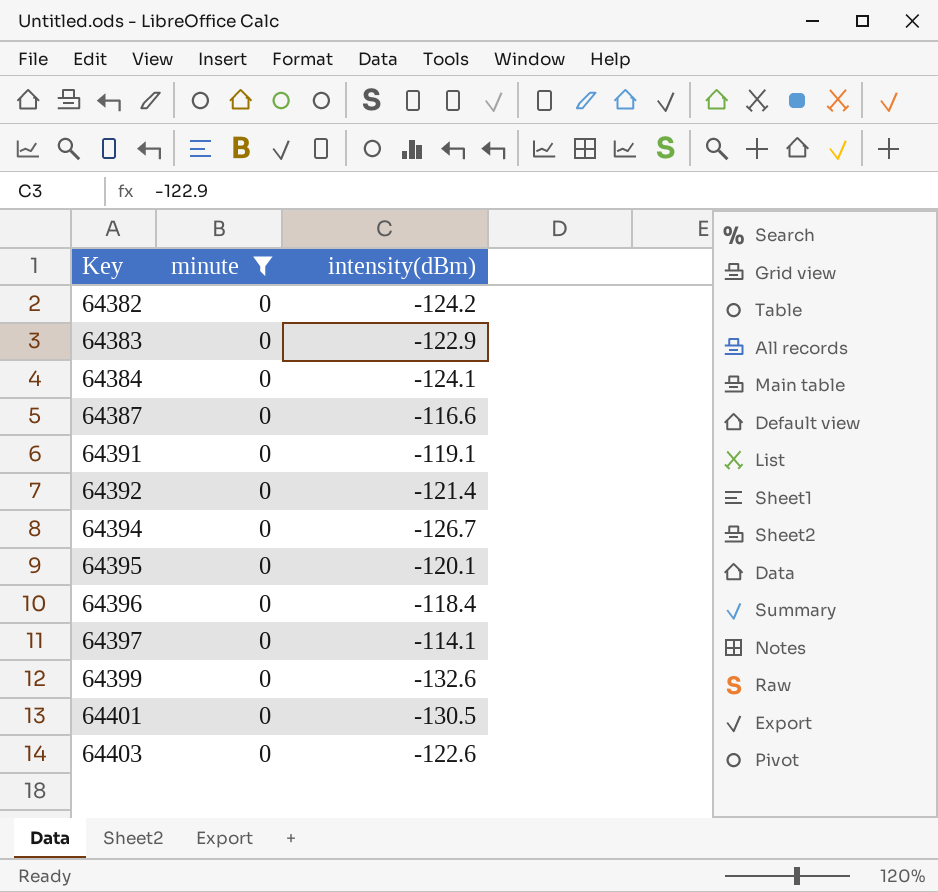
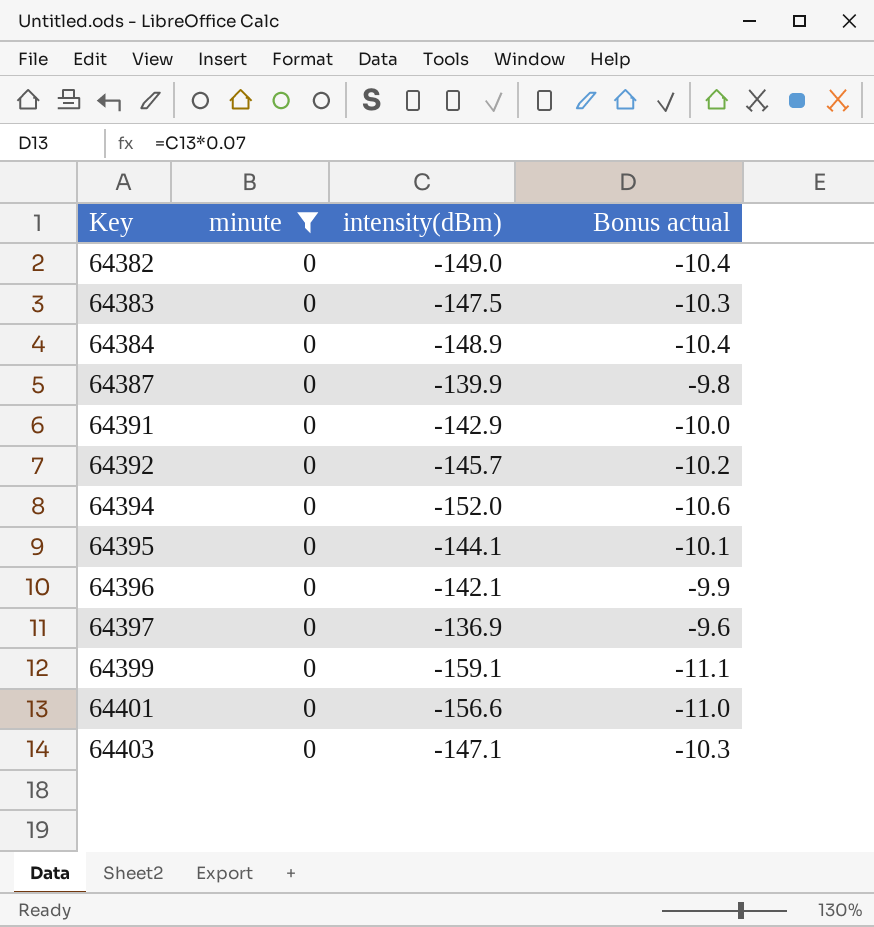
column Bonus actual | formula: none -> [intensity(dBm)] * 0.07
64382 | intensity(dBm): -124.2 -> -149.0
64383 | intensity(dBm): -122.9 -> -147.5
64384 | intensity(dBm): -124.1 -> -148.9
64387 | intensity(dBm): -116.6 -> -139.9
64391 | intensity(dBm): -119.1 -> -142.9
64392 | intensity(dBm): -121.4 -> -145.7
64394 | intensity(dBm): -126.7 -> -152.0
64395 | intensity(dBm): -120.1 -> -144.1
64396 | intensity(dBm): -118.4 -> -142.1
64397 | intensity(dBm): -114.1 -> -136.9
64399 | intensity(dBm): -132.6 -> -159.1
64401 | intensity(dBm): -130.5 -> -156.6
64403 | intensity(dBm): -122.6 -> -147.1

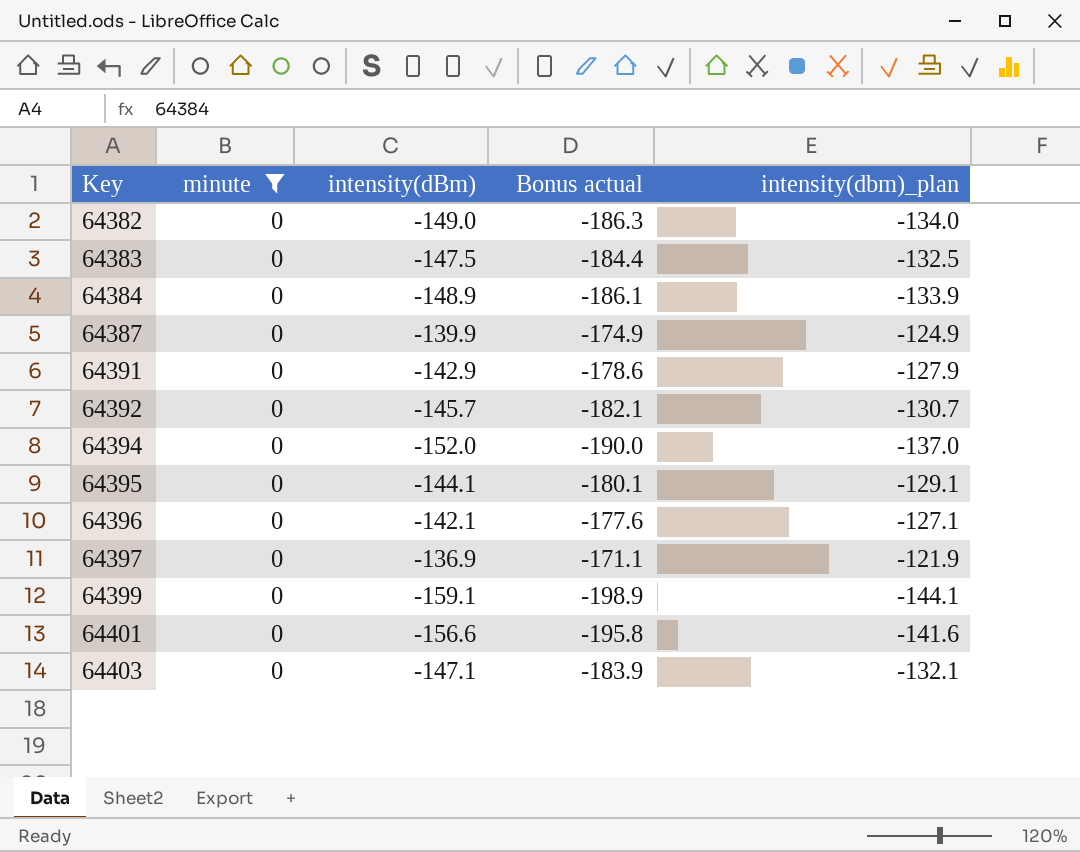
column Bonus actual | formula: [intensity(dBm)] * 0.07 -> [intensity(dBm)] * 1.25
column intensity(dbm)_plan | formula: none -> [intensity(dBm)] + 15

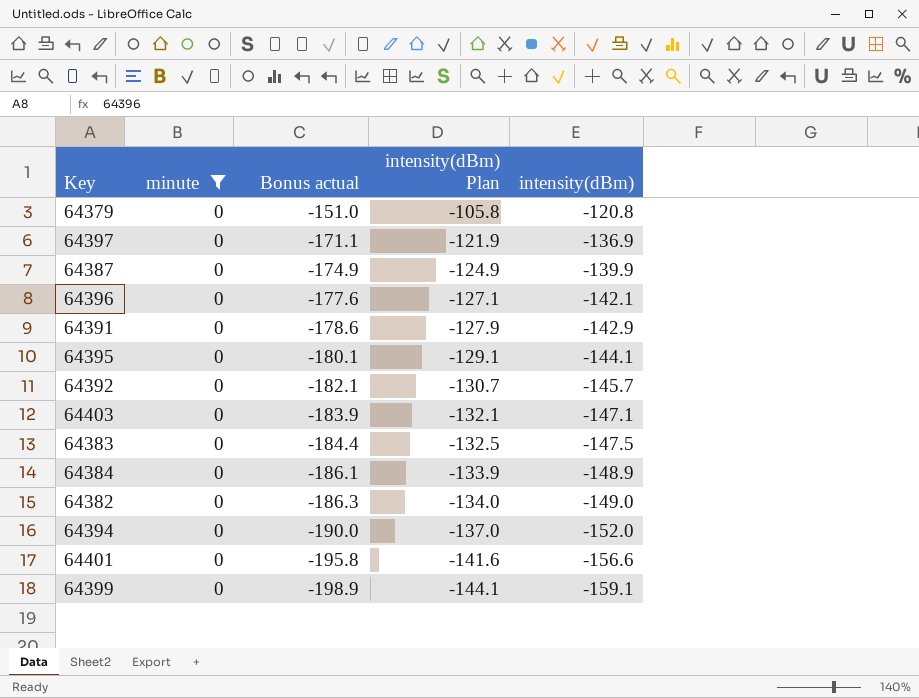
row order: Key ascending -> Bonus actual descending
column name: intensity(dbm)_plan -> intensity(dBm) Plan
column intensity(dBm) | position: 3 -> 5
row 64379: none -> 0 | -151.0 | -105.8 | -120.8

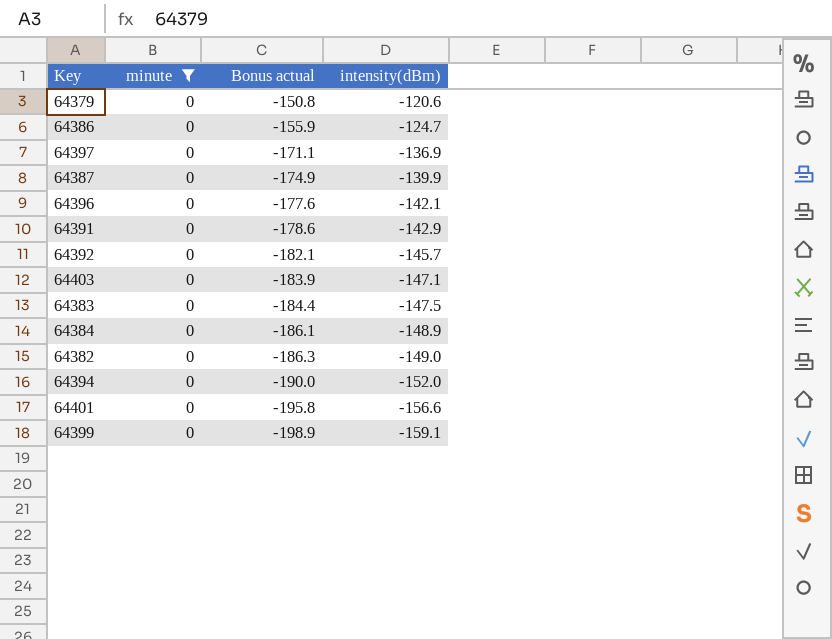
column intensity(dBm) Plan | formula: [intensity(dBm)] + 15 -> none
row 64395: 0 | -180.1 | -129.1 | -144.1 -> none
64379 | Bonus actual: -151.0 -> -150.8
64379 | intensity(dBm): -120.8 -> -120.6
row 64386: none -> 0 | -155.9 | -124.7

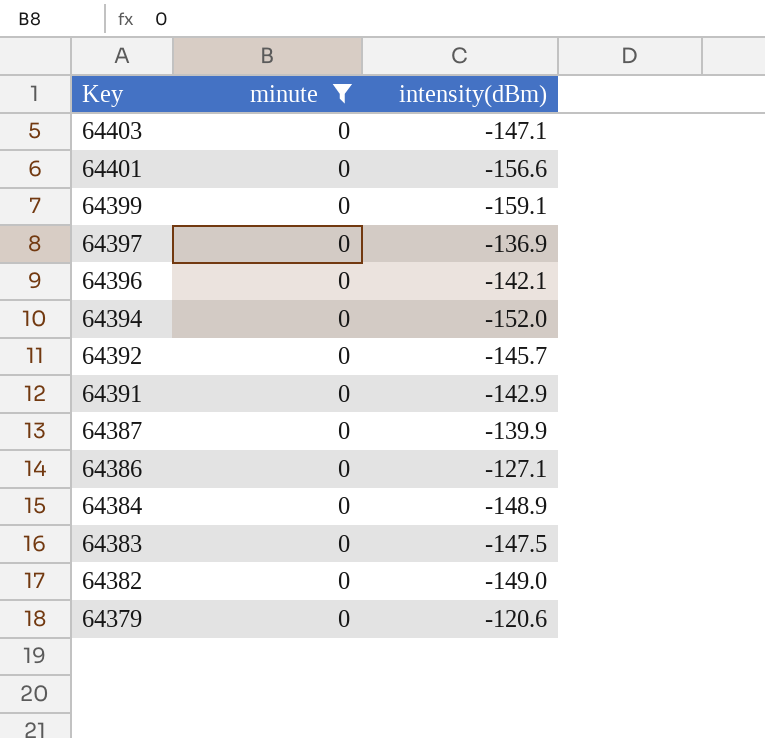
row order: Bonus actual descending -> Key descending
column Bonus actual | formula: [intensity(dBm)] * 1.25 -> none
64386 | intensity(dBm): -124.7 -> -127.1

